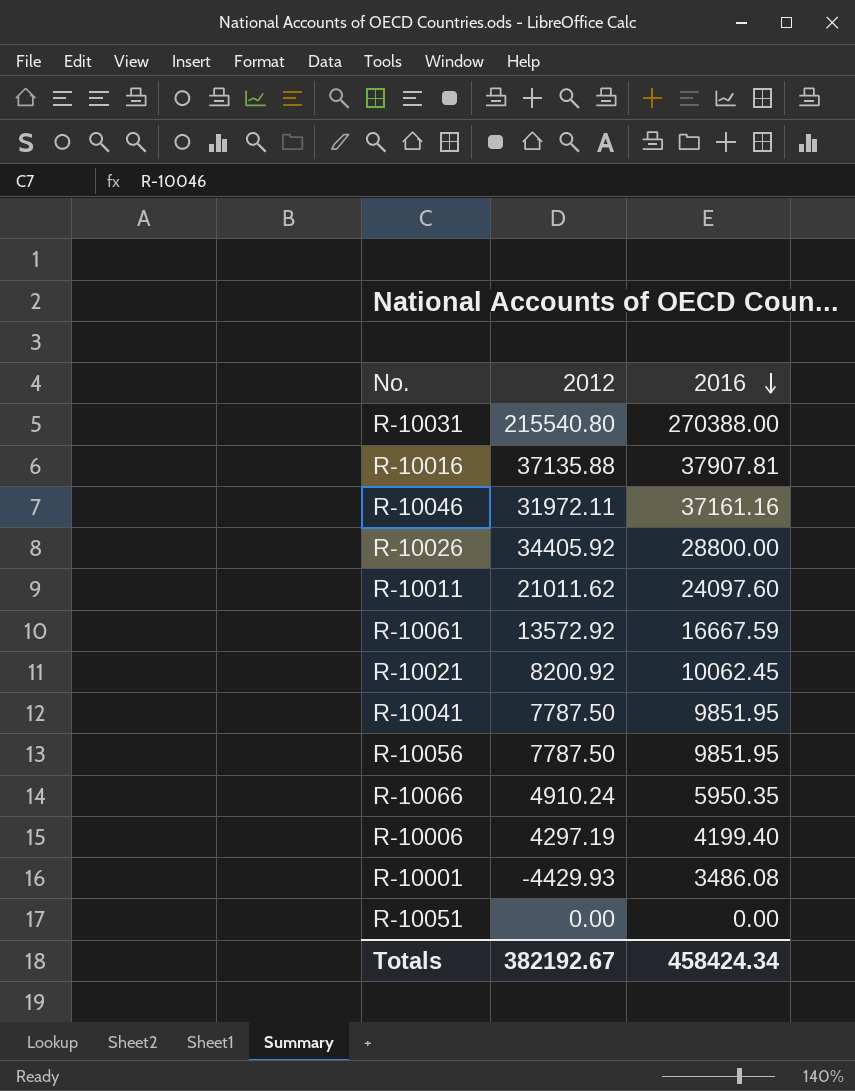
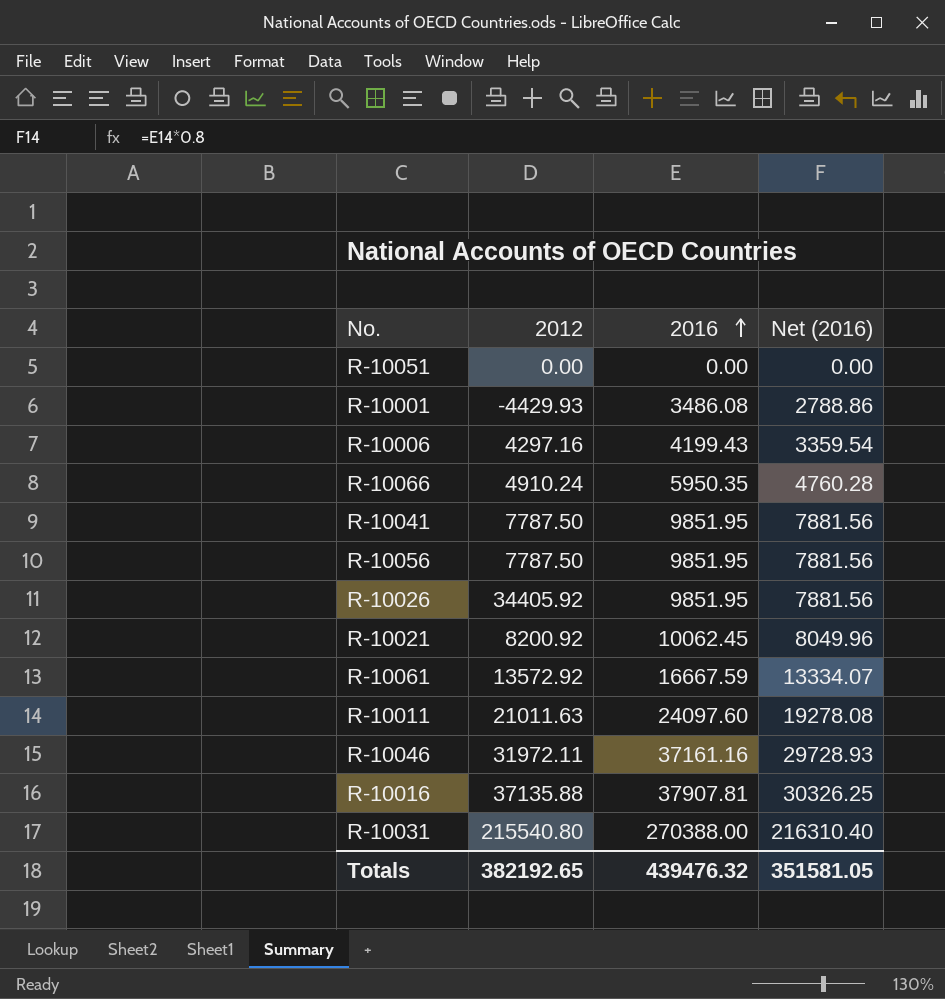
row order: 2016 descending -> 2016 ascending
column Net (2016) | formula: none -> [2016] * 0.8
R-10006 | 2012: 4297.19 -> 4297.16
R-10006 | 2016: 4199.40 -> 4199.43
R-10026 | 2016: 28800.00 -> 9851.95
R-10011 | 2012: 21011.62 -> 21011.63
Totals | 2012: 382192.67 -> 382192.65
Totals | 2016: 458424.34 -> 439476.32

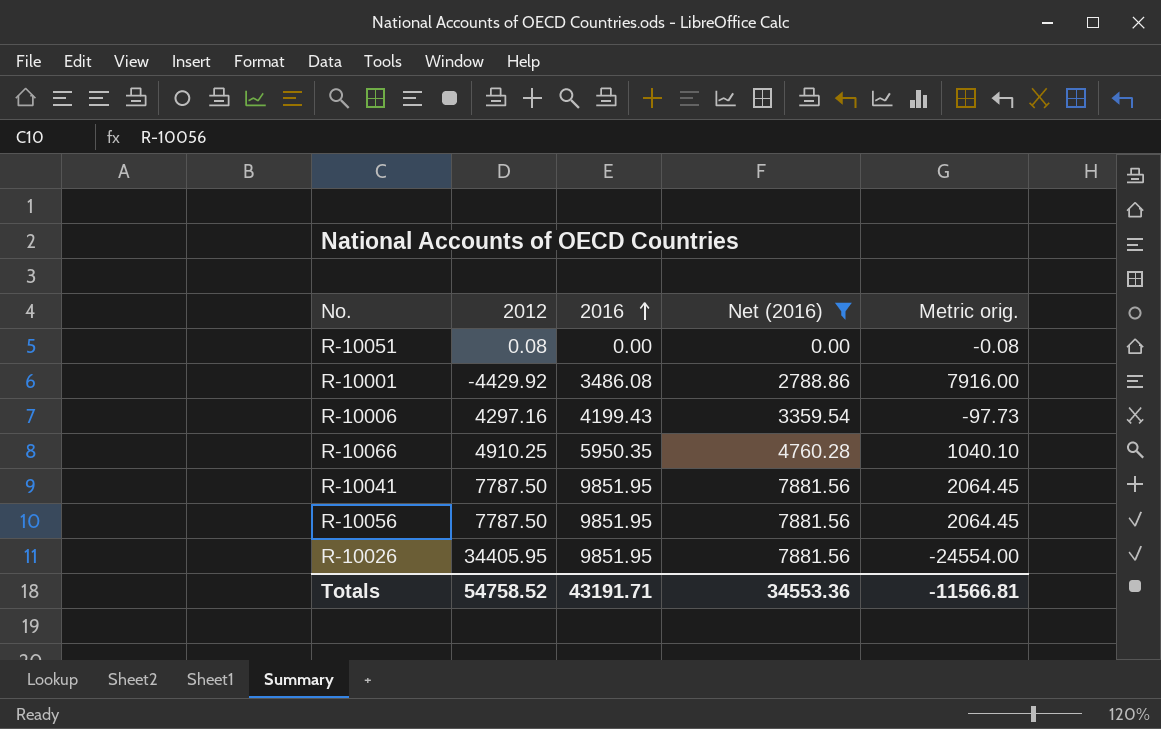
filter: none -> Net (2016) <= 7881.56
column Metric orig. | formula: none -> [2016] - [2012]
R-10051 | 2012: 0.00 -> 0.08
R-10001 | 2012: -4429.93 -> -4429.92
R-10066 | 2012: 4910.24 -> 4910.25
R-10026 | 2012: 34405.92 -> 34405.95
Totals | 2012: 382192.65 -> 54758.52
Totals | 2016: 439476.32 -> 43191.71
Totals | Net (2016): 351581.05 -> 34553.36

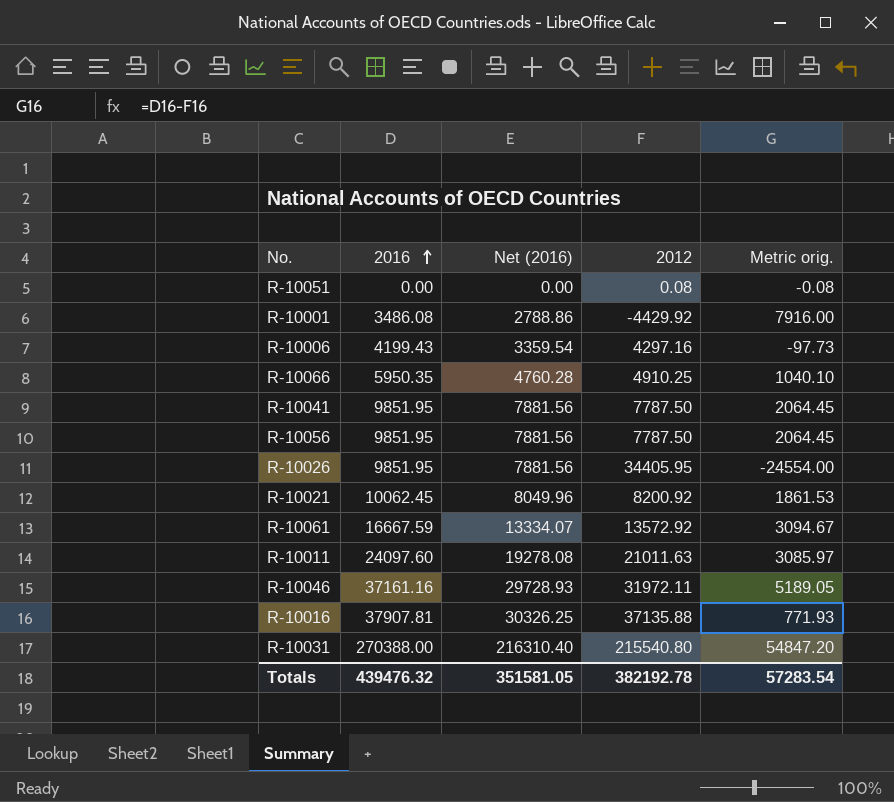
filter: Net (2016) <= 7881.56 -> none
column 2012 | position: 2 -> 4
Totals | 2016: 43191.71 -> 439476.32
Totals | Net (2016): 34553.36 -> 351581.05
Totals | 2012: 54758.52 -> 382192.78
Totals | Metric orig.: -11566.81 -> 57283.54

